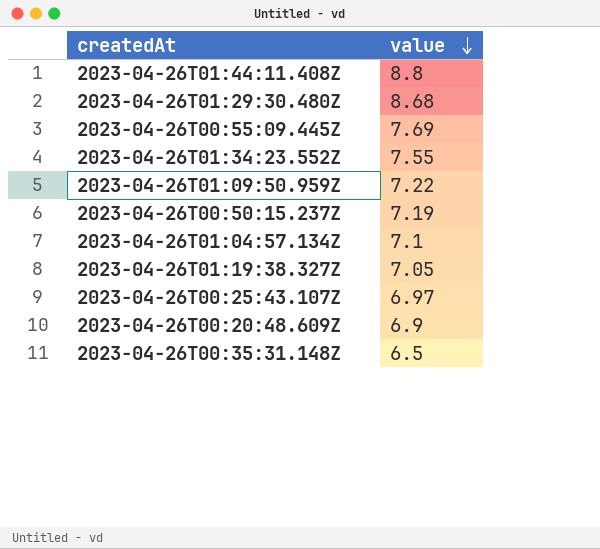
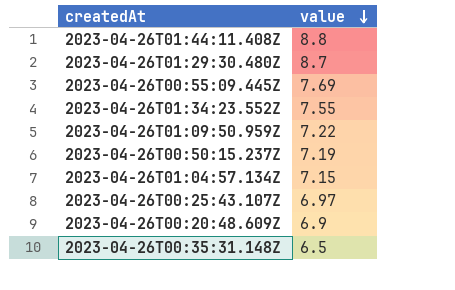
row 2023-04-26T01:19:38.327Z: 7.05 -> none
2023-04-26T01:29:30.480Z | value: 8.68 -> 8.7
2023-04-26T01:04:57.134Z | value: 7.1 -> 7.15

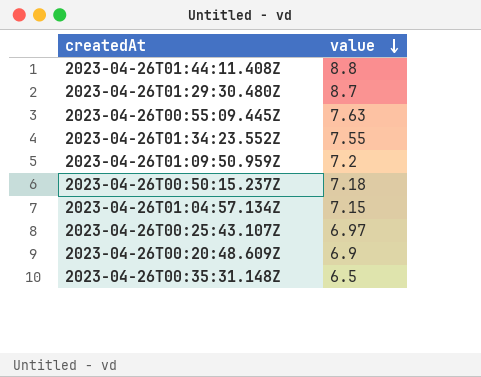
2023-04-26T00:55:09.445Z | value: 7.69 -> 7.63
2023-04-26T01:09:50.959Z | value: 7.22 -> 7.2
2023-04-26T00:50:15.237Z | value: 7.19 -> 7.18

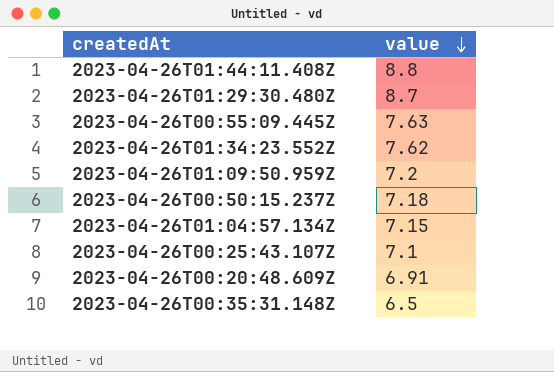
2023-04-26T01:34:23.552Z | value: 7.55 -> 7.62
2023-04-26T00:25:43.107Z | value: 6.97 -> 7.1
2023-04-26T00:20:48.609Z | value: 6.9 -> 6.91

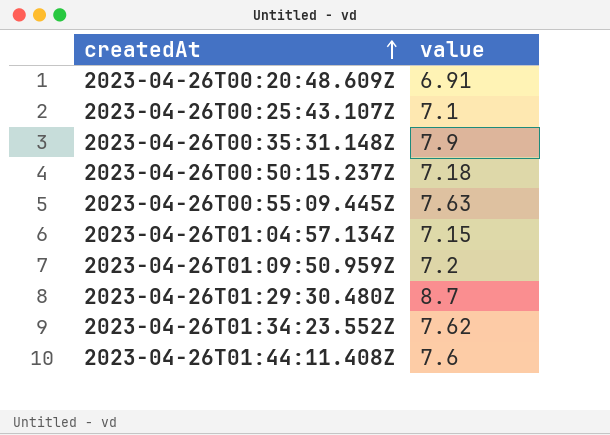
row order: value descending -> createdAt ascending
2023-04-26T00:35:31.148Z | value: 6.5 -> 7.9
2023-04-26T01:44:11.408Z | value: 8.8 -> 7.6

